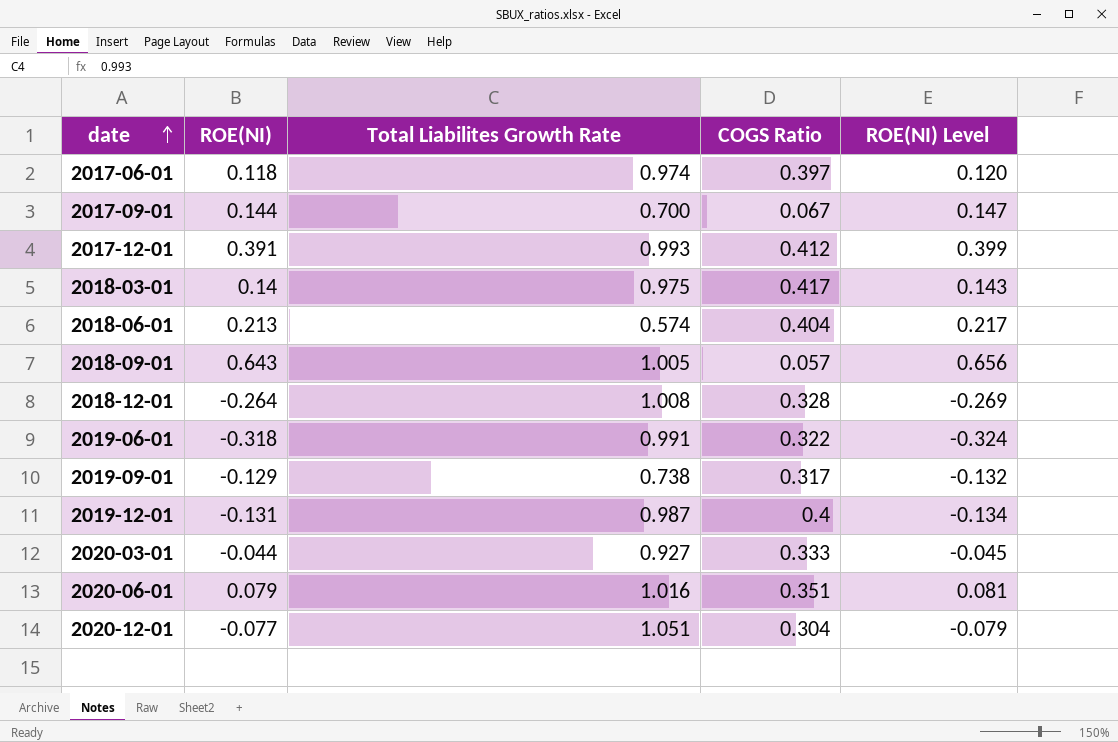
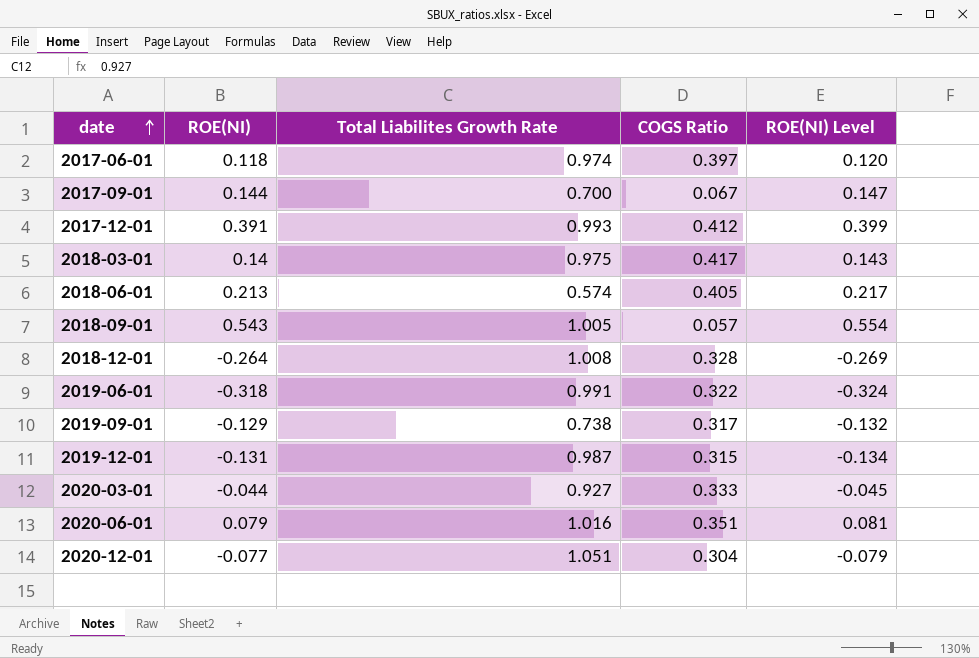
2018-06-01 | COGS Ratio: 0.404 -> 0.405
2018-09-01 | ROE(NI): 0.643 -> 0.543
2018-09-01 | ROE(NI) Level: 0.656 -> 0.554
2019-12-01 | COGS Ratio: 0.4 -> 0.315

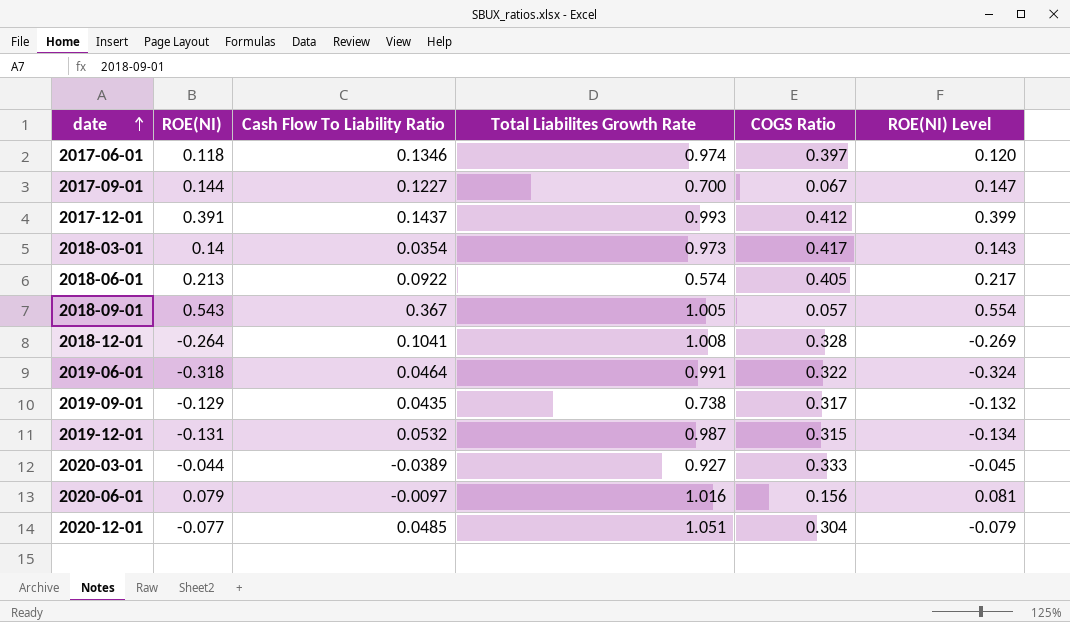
column Cash Flow To Liability Ratio | position: none -> 3
2018-03-01 | Total Liabilites Growth Rate: 0.975 -> 0.973
2020-06-01 | COGS Ratio: 0.351 -> 0.156

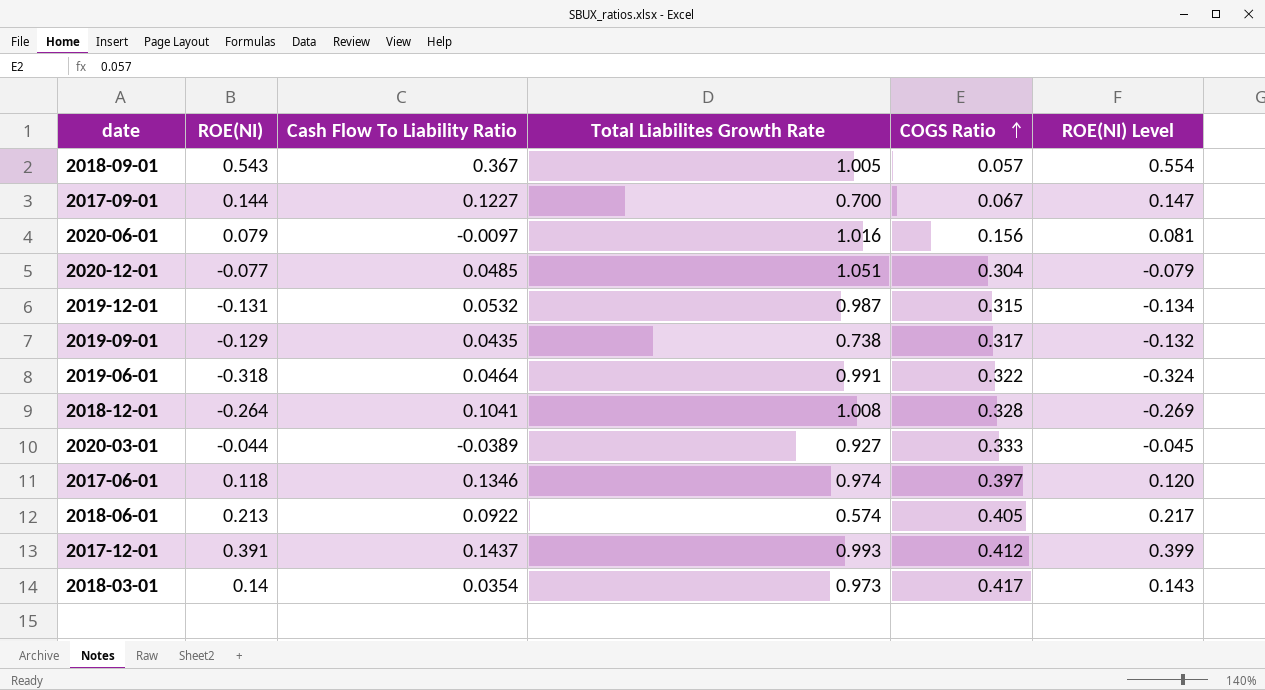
row order: date ascending -> COGS Ratio ascending

